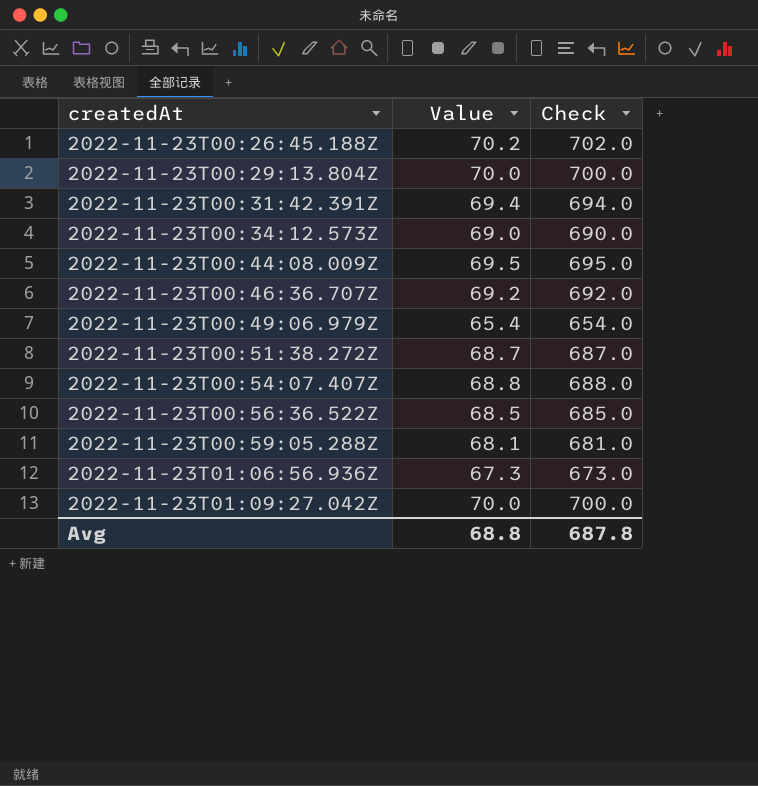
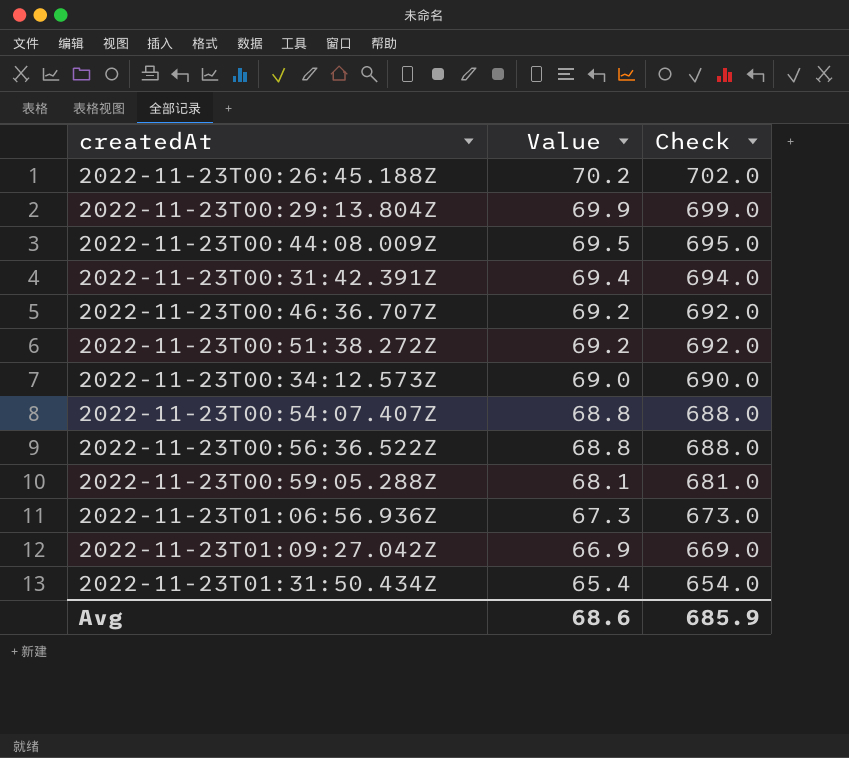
row order: createdAt ascending -> Value descending
row 2022-11-23T00:49:06.979Z: 65.4 | 654.0 -> none
2022-11-23T00:29:13.804Z | Value: 70.0 -> 69.9
2022-11-23T00:29:13.804Z | Check: 700.0 -> 699.0
2022-11-23T00:51:38.272Z | Value: 68.7 -> 69.2
2022-11-23T00:51:38.272Z | Check: 687.0 -> 692.0
2022-11-23T00:56:36.522Z | Value: 68.5 -> 68.8
2022-11-23T00:56:36.522Z | Check: 685.0 -> 688.0
2022-11-23T01:09:27.042Z | Value: 70.0 -> 66.9
2022-11-23T01:09:27.042Z | Check: 700.0 -> 669.0
row 2022-11-23T01:31:50.434Z: none -> 65.4 | 654.0
Avg | Value: 68.8 -> 68.6
Avg | Check: 687.8 -> 685.9

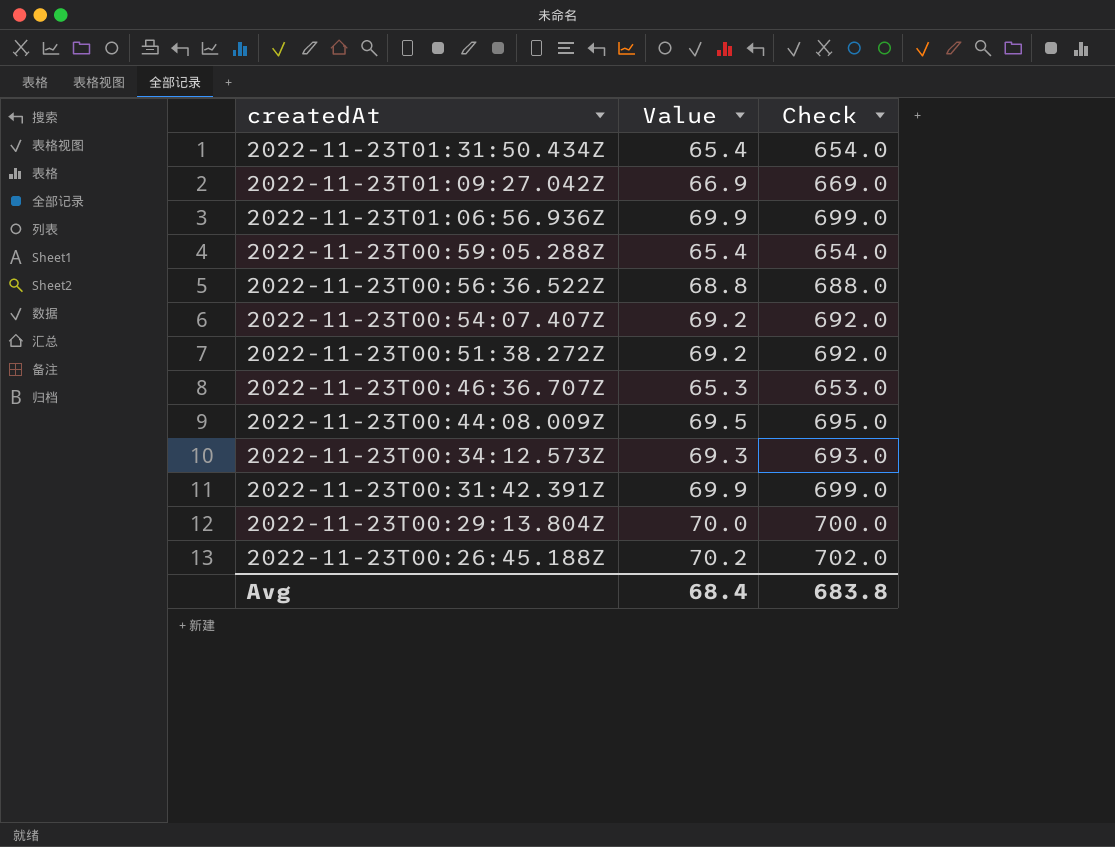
row order: Value descending -> createdAt descending
2022-11-23T01:06:56.936Z | Value: 67.3 -> 69.9
2022-11-23T01:06:56.936Z | Check: 673.0 -> 699.0
2022-11-23T00:59:05.288Z | Value: 68.1 -> 65.4
2022-11-23T00:59:05.288Z | Check: 681.0 -> 654.0
2022-11-23T00:54:07.407Z | Value: 68.8 -> 69.2
2022-11-23T00:54:07.407Z | Check: 688.0 -> 692.0
2022-11-23T00:46:36.707Z | Value: 69.2 -> 65.3
2022-11-23T00:46:36.707Z | Check: 692.0 -> 653.0
2022-11-23T00:34:12.573Z | Value: 69.0 -> 69.3
2022-11-23T00:34:12.573Z | Check: 690.0 -> 693.0
2022-11-23T00:31:42.391Z | Value: 69.4 -> 69.9
2022-11-23T00:31:42.391Z | Check: 694.0 -> 699.0
2022-11-23T00:29:13.804Z | Value: 69.9 -> 70.0
2022-11-23T00:29:13.804Z | Check: 699.0 -> 700.0
Avg | Value: 68.6 -> 68.4
Avg | Check: 685.9 -> 683.8

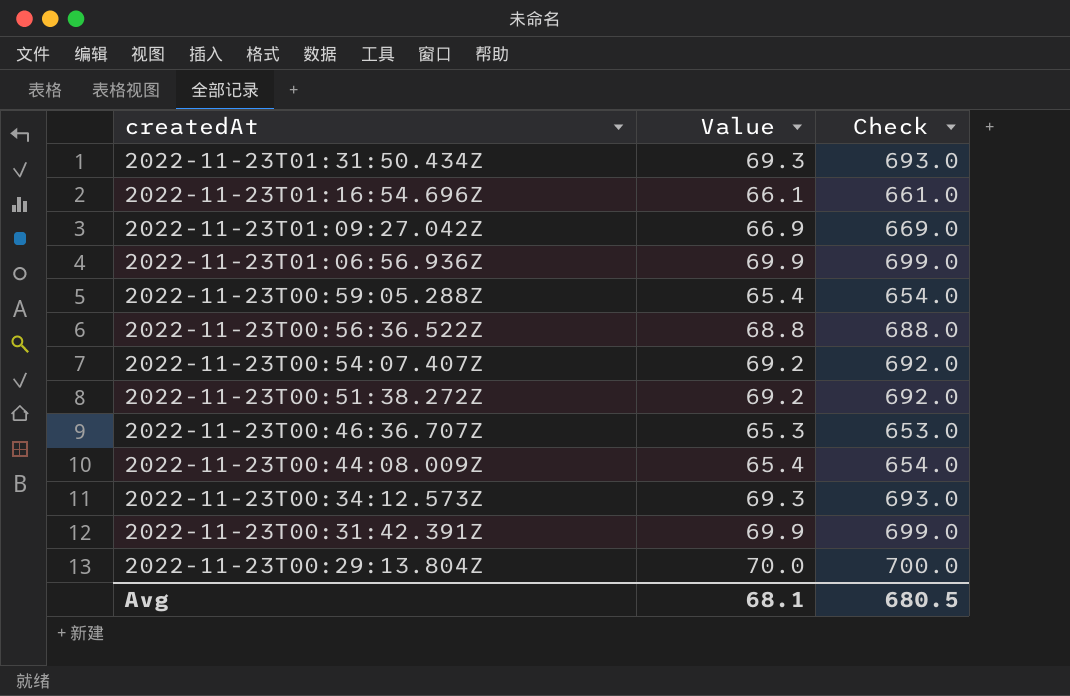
row 2022-11-23T00:26:45.188Z: 70.2 | 702.0 -> none
2022-11-23T01:31:50.434Z | Value: 65.4 -> 69.3
2022-11-23T01:31:50.434Z | Check: 654.0 -> 693.0
row 2022-11-23T01:16:54.696Z: none -> 66.1 | 661.0
2022-11-23T00:44:08.009Z | Value: 69.5 -> 65.4
2022-11-23T00:44:08.009Z | Check: 695.0 -> 654.0
Avg | Value: 68.4 -> 68.1
Avg | Check: 683.8 -> 680.5

